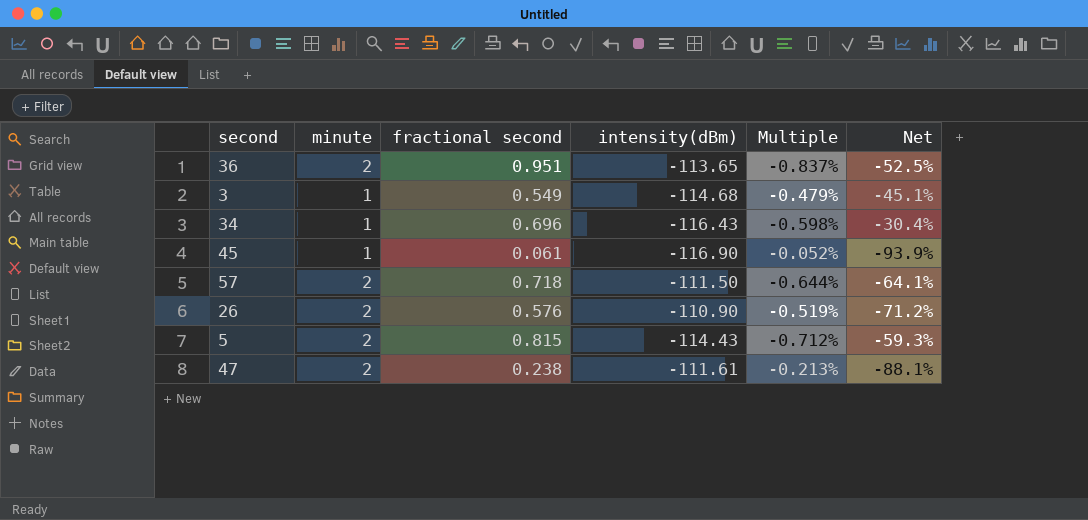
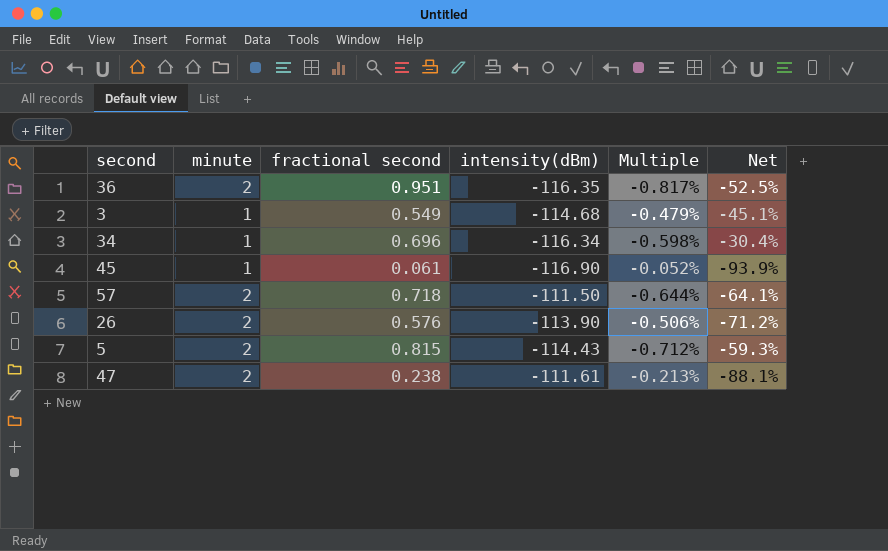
36 | intensity(dBm): -113.65 -> -116.35
36 | Multiple: -0.837% -> -0.817%
34 | intensity(dBm): -116.43 -> -116.34
26 | intensity(dBm): -110.90 -> -113.90
26 | Multiple: -0.519% -> -0.506%

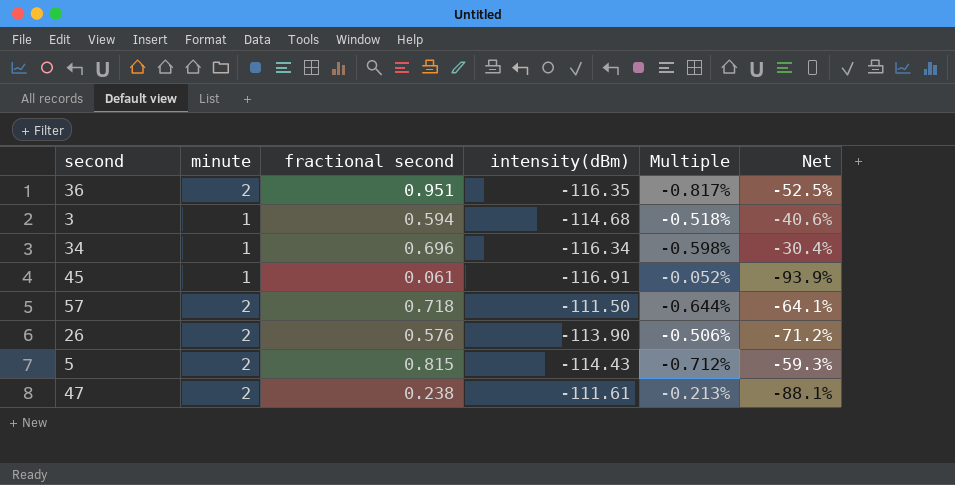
3 | fractional second: 0.549 -> 0.594
3 | Multiple: -0.479% -> -0.518%
3 | Net: -45.1% -> -40.6%
45 | intensity(dBm): -116.90 -> -116.91

